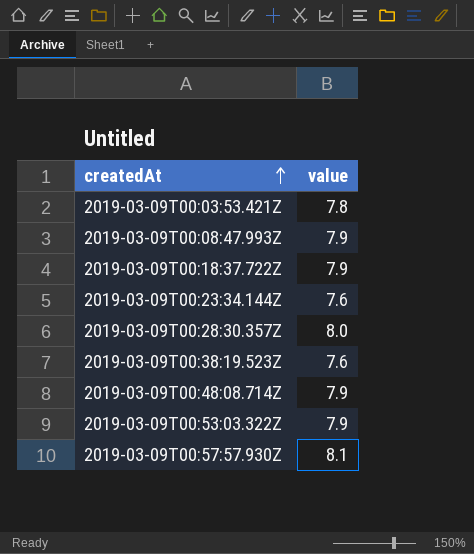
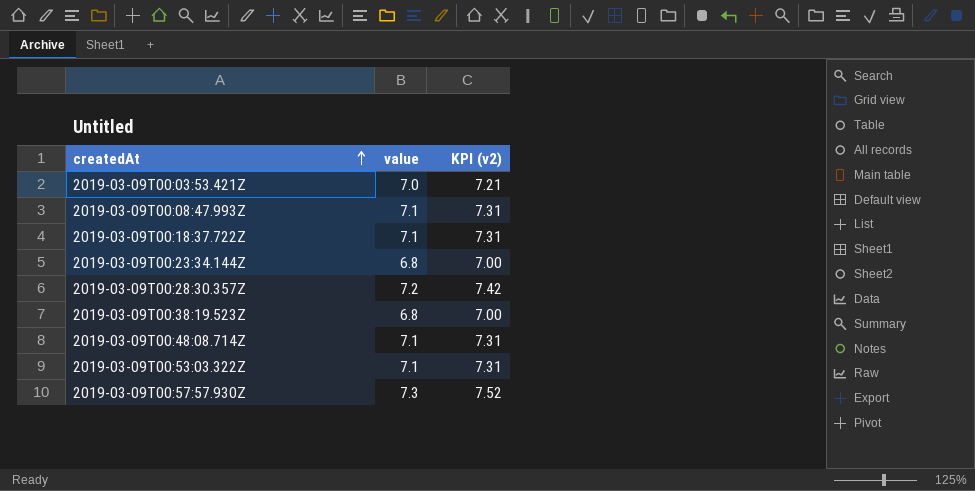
column KPI (v2) | formula: none -> [value] * 1.03
2019-03-09T00:03:53.421Z | value: 7.8 -> 7.0
2019-03-09T00:08:47.993Z | value: 7.9 -> 7.1
2019-03-09T00:18:37.722Z | value: 7.9 -> 7.1
2019-03-09T00:23:34.144Z | value: 7.6 -> 6.8
2019-03-09T00:28:30.357Z | value: 8.0 -> 7.2
2019-03-09T00:38:19.523Z | value: 7.6 -> 6.8
2019-03-09T00:48:08.714Z | value: 7.9 -> 7.1
2019-03-09T00:53:03.322Z | value: 7.9 -> 7.1
2019-03-09T00:57:57.930Z | value: 8.1 -> 7.3

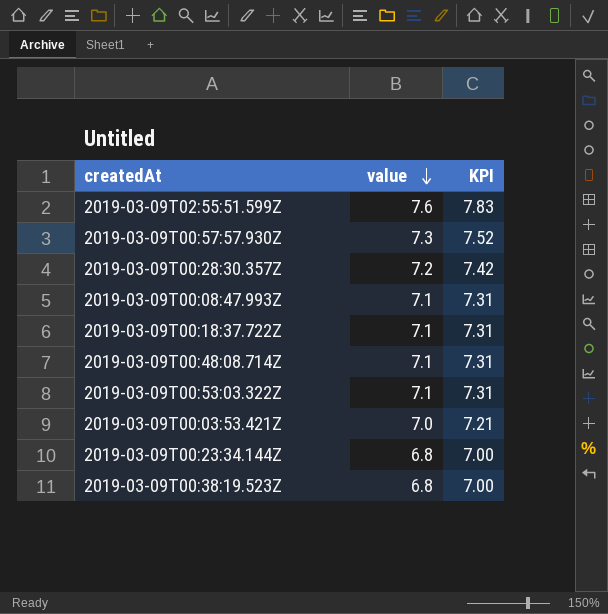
row order: createdAt ascending -> value descending
column name: KPI (v2) -> KPI
row 2019-03-09T02:55:51.599Z: none -> 7.6 | 7.83

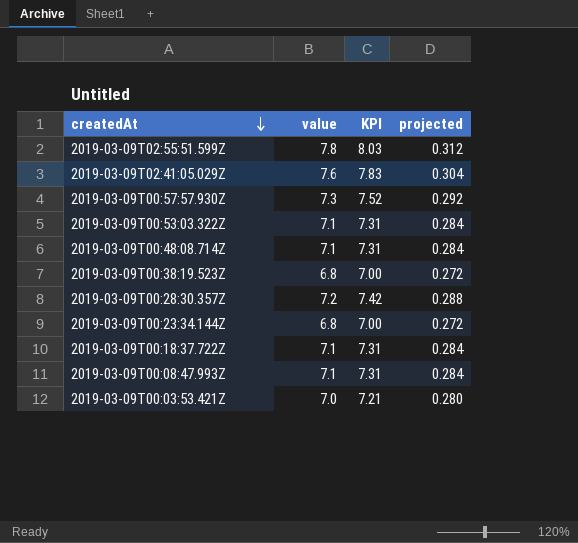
row order: value descending -> createdAt descending
column projected | formula: none -> [value] * 0.04
2019-03-09T02:55:51.599Z | value: 7.6 -> 7.8
2019-03-09T02:55:51.599Z | KPI: 7.83 -> 8.03
row 2019-03-09T02:41:05.029Z: none -> 7.6 | 7.83 | 0.304

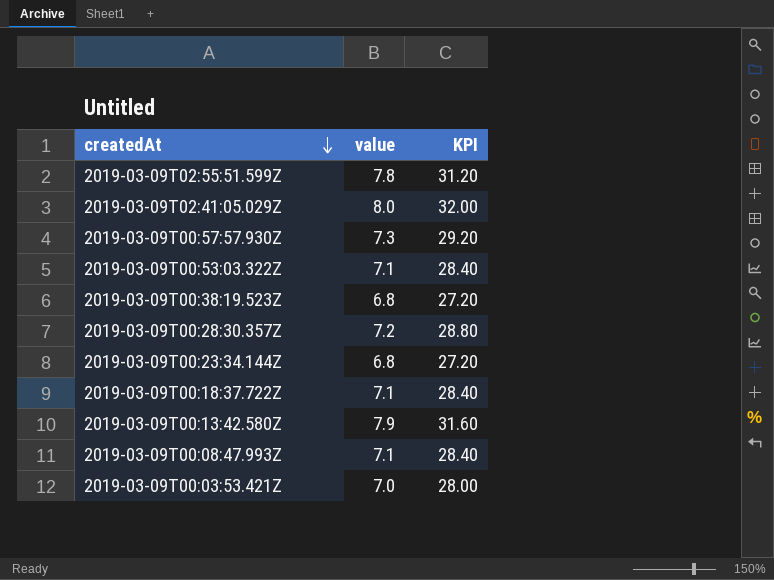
column projected | formula: [value] * 0.04 -> none
column KPI | formula: [value] * 1.03 -> [value] * 4
row 2019-03-09T00:48:08.714Z: 7.1 | 7.31 | 0.284 -> none
2019-03-09T02:41:05.029Z | value: 7.6 -> 8.0
row 2019-03-09T00:13:42.580Z: none -> 7.9 | 31.60

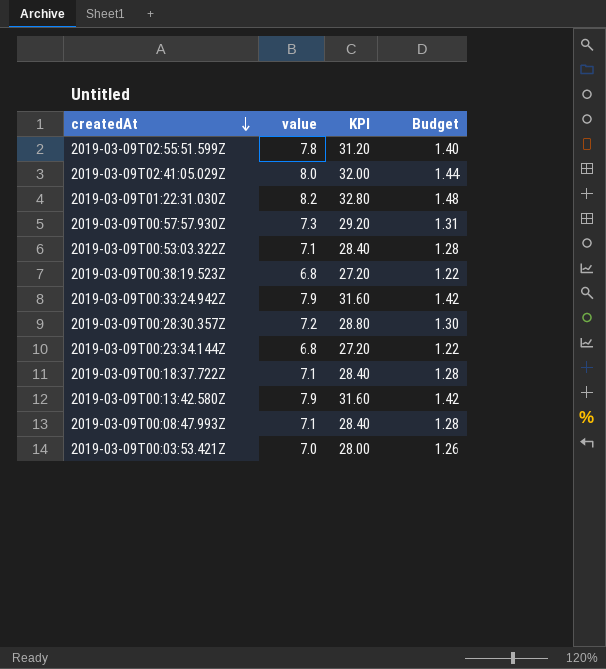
column Budget | formula: none -> [value] * 0.18
row 2019-03-09T01:22:31.030Z: none -> 8.2 | 32.80 | 1.48
row 2019-03-09T00:33:24.942Z: none -> 7.9 | 31.60 | 1.42

